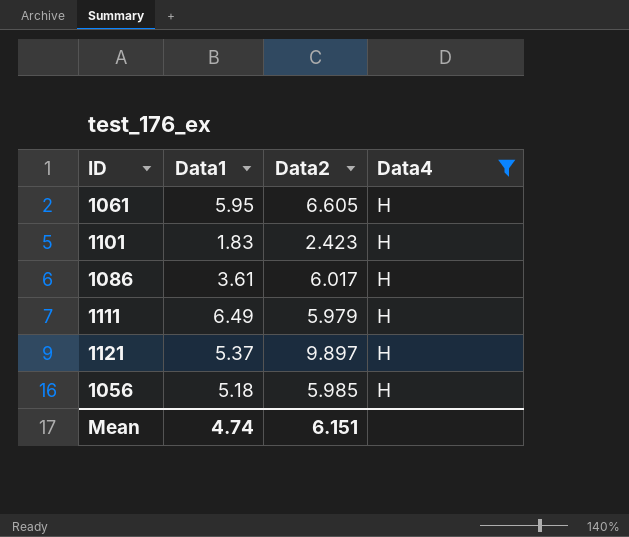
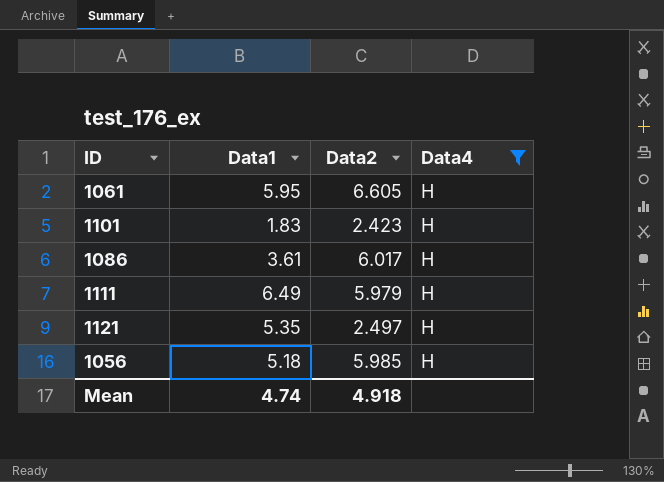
1121 | Data1: 5.37 -> 5.35
1121 | Data2: 9.897 -> 2.497
Mean | Data2: 6.151 -> 4.918

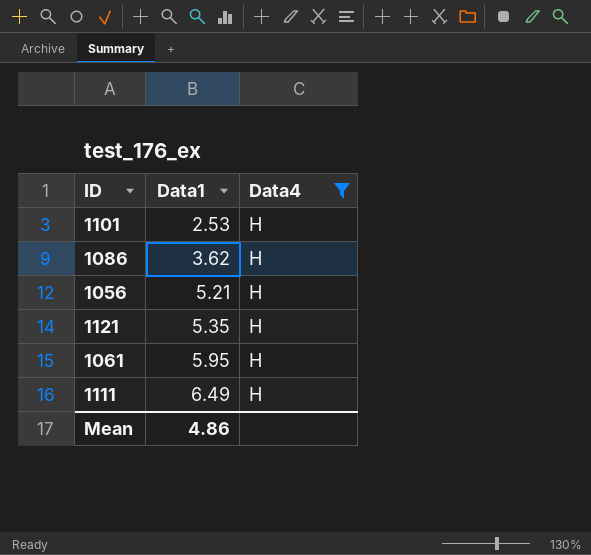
row order: none -> Data1 ascending
column Data2 | position: 3 -> none
1101 | Data1: 1.83 -> 2.53
1086 | Data1: 3.61 -> 3.62
1056 | Data1: 5.18 -> 5.21
Mean | Data1: 4.74 -> 4.86

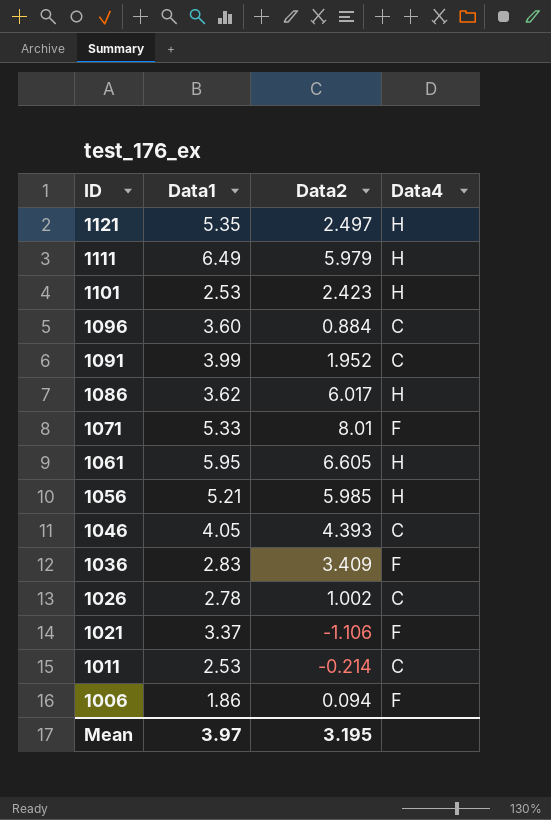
filter: Data4 = H -> none
row order: Data1 ascending -> ID descending
column Data2 | position: none -> 3
Mean | Data1: 4.86 -> 3.97

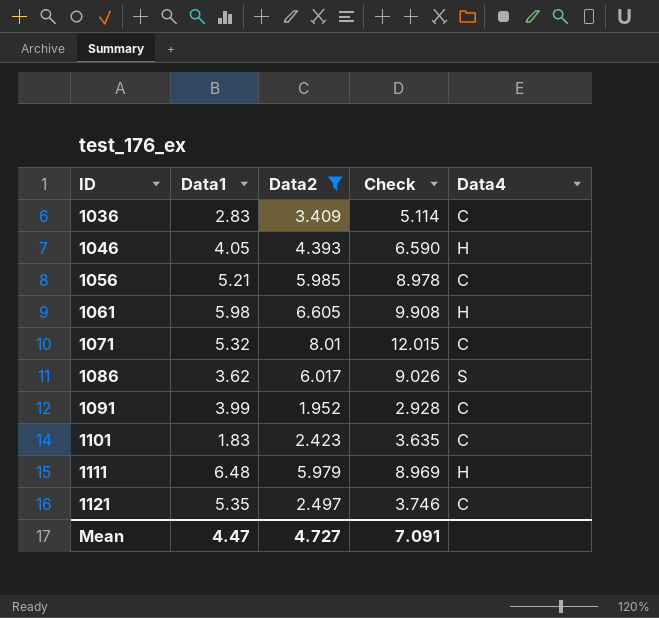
filter: none -> Data2 >= 1.952
row order: ID descending -> ID ascending
column Check | formula: none -> [Data2] * 1.5
1036 | Data4: F -> C
1046 | Data4: C -> H
1056 | Data4: H -> C
1061 | Data1: 5.95 -> 5.98
1071 | Data1: 5.33 -> 5.32
1071 | Data4: F -> C
1086 | Data4: H -> S
1101 | Data1: 2.53 -> 1.83
1101 | Data4: H -> C
1111 | Data1: 6.49 -> 6.48
1121 | Data4: H -> C
Mean | Data1: 3.97 -> 4.47
Mean | Data2: 3.195 -> 4.727

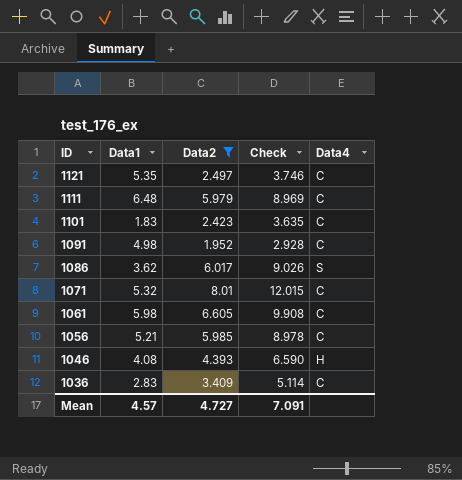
row order: ID ascending -> ID descending
1111 | Data4: H -> C
1091 | Data1: 3.99 -> 4.98
1061 | Data4: H -> C
1046 | Data1: 4.05 -> 4.08
Mean | Data1: 4.47 -> 4.57

